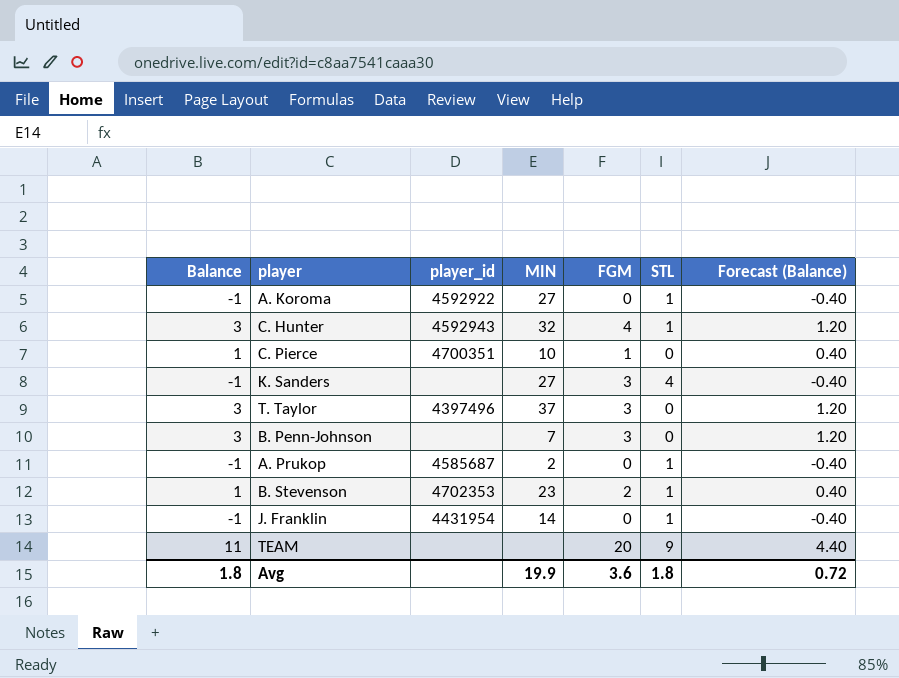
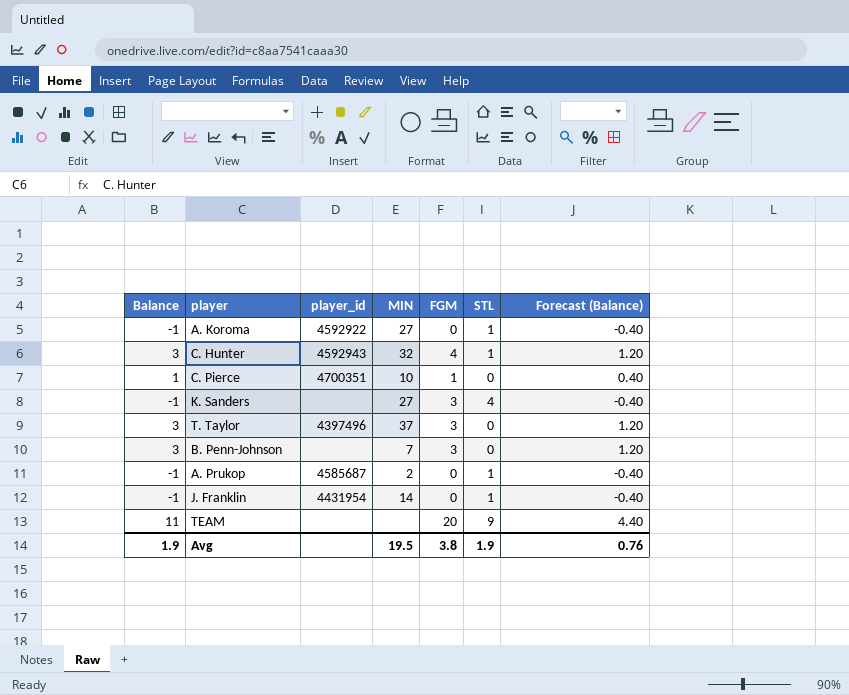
row B. Stevenson: 1 | 4702353 | 23 | 2 | 1 | 0.40 -> none
Avg | Balance: 1.8 -> 1.9
Avg | MIN: 19.9 -> 19.5
Avg | FGM: 3.6 -> 3.8
Avg | STL: 1.8 -> 1.9
Avg | Forecast (Balance): 0.72 -> 0.76

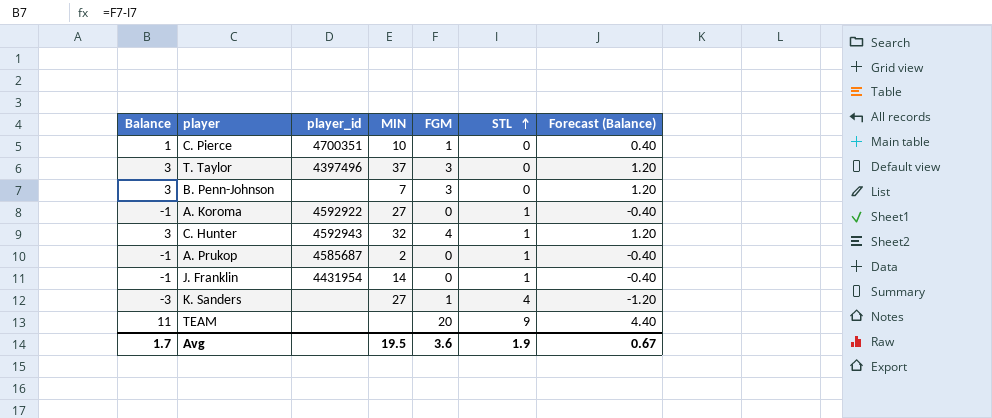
row order: none -> STL ascending
K. Sanders | Balance: -1 -> -3
K. Sanders | FGM: 3 -> 1
K. Sanders | Forecast (Balance): -0.40 -> -1.20
Avg | Balance: 1.9 -> 1.7
Avg | FGM: 3.8 -> 3.6
Avg | Forecast (Balance): 0.76 -> 0.67

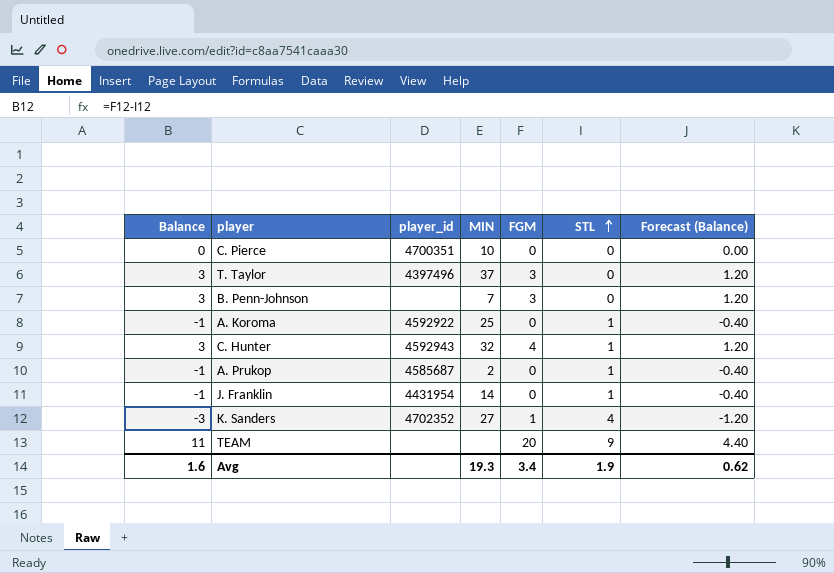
C. Pierce | Balance: 1 -> 0
C. Pierce | FGM: 1 -> 0
C. Pierce | Forecast (Balance): 0.40 -> 0.00
A. Koroma | MIN: 27 -> 25
K. Sanders | player_id: none -> 4702352
Avg | Balance: 1.7 -> 1.6
Avg | MIN: 19.5 -> 19.3
Avg | FGM: 3.6 -> 3.4
Avg | Forecast (Balance): 0.67 -> 0.62

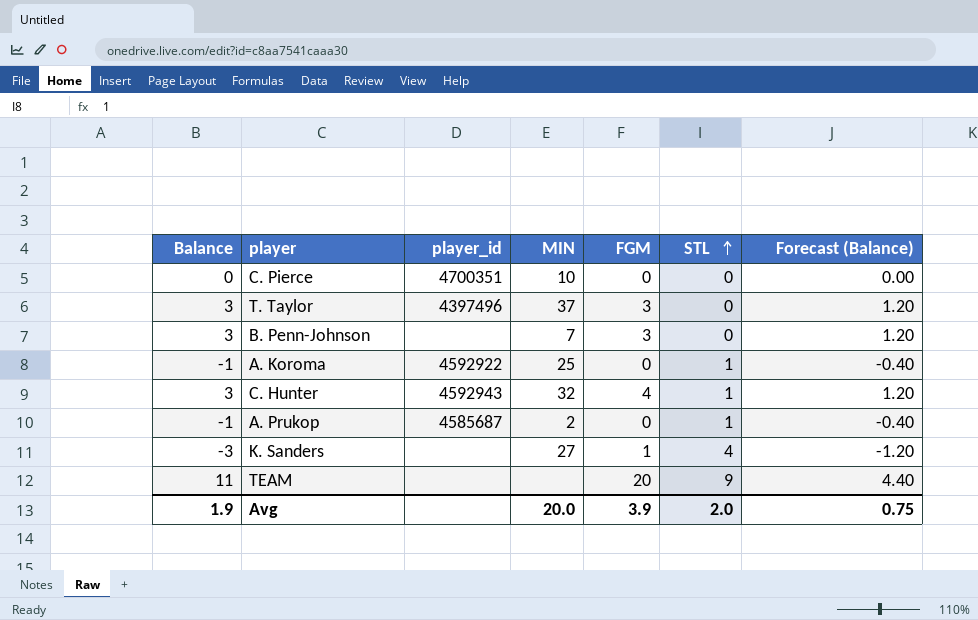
row J. Franklin: -1 | 4431954 | 14 | 0 | 1 | -0.40 -> none
K. Sanders | player_id: 4702352 -> none
Avg | Balance: 1.6 -> 1.9
Avg | MIN: 19.3 -> 20.0
Avg | FGM: 3.4 -> 3.9
Avg | STL: 1.9 -> 2.0
Avg | Forecast (Balance): 0.62 -> 0.75

